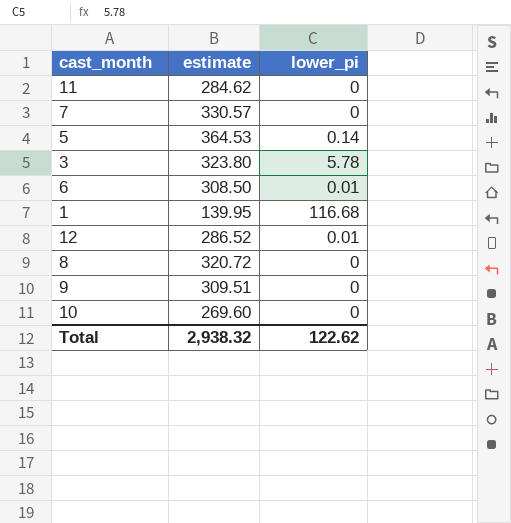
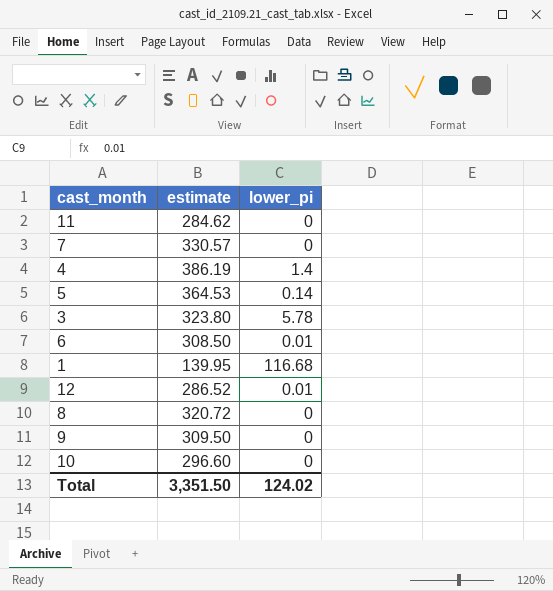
row 4: none -> 386.19 | 1.4
9 | estimate: 309.51 -> 309.50
10 | estimate: 269.60 -> 296.60
Total | estimate: 2,938.32 -> 3,351.50
Total | lower_pi: 122.62 -> 124.02

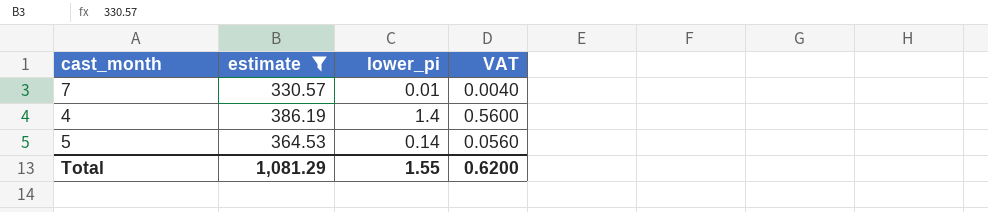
filter: none -> estimate >= 330.57
column VAT | formula: none -> [lower_pi] * 0.4
7 | lower_pi: 0 -> 0.01
Total | estimate: 3,351.50 -> 1,081.29
Total | lower_pi: 124.02 -> 1.55

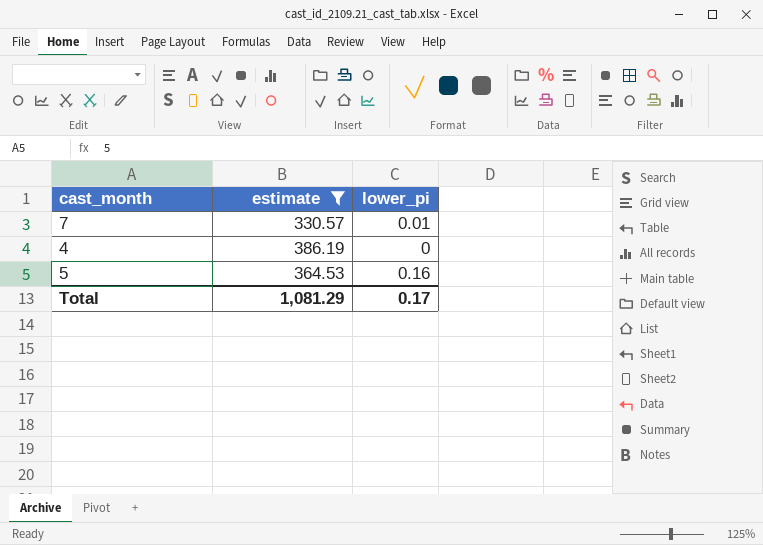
column VAT | formula: [lower_pi] * 0.4 -> none
4 | lower_pi: 1.4 -> 0
5 | lower_pi: 0.14 -> 0.16
Total | lower_pi: 1.55 -> 0.17

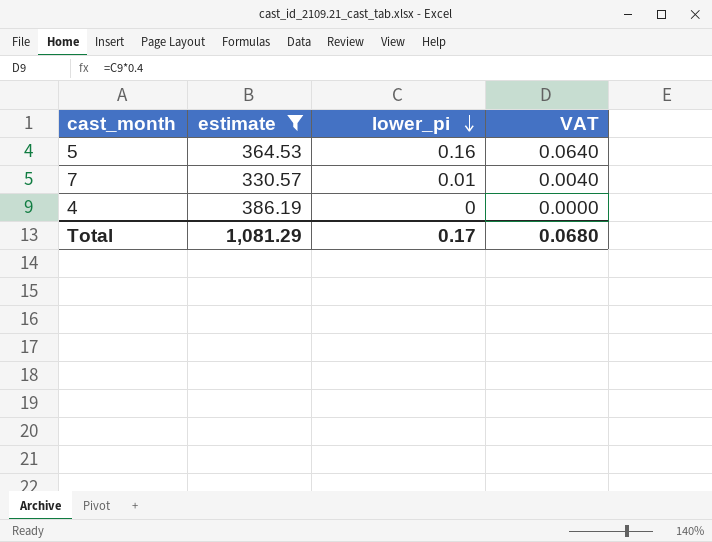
row order: none -> lower_pi descending
column VAT | formula: none -> [lower_pi] * 0.4

